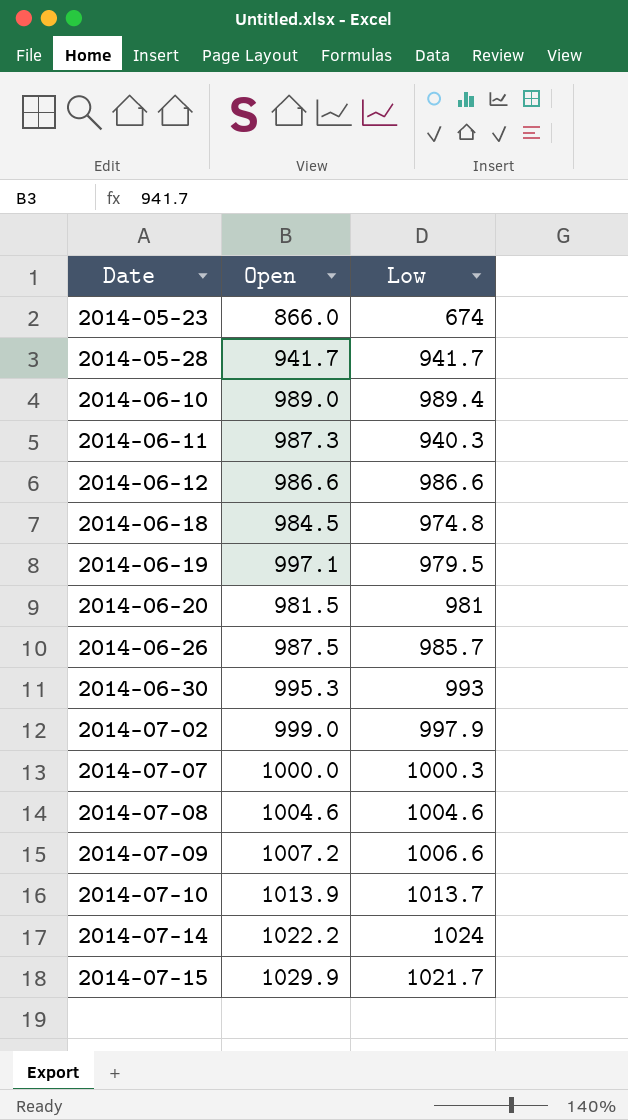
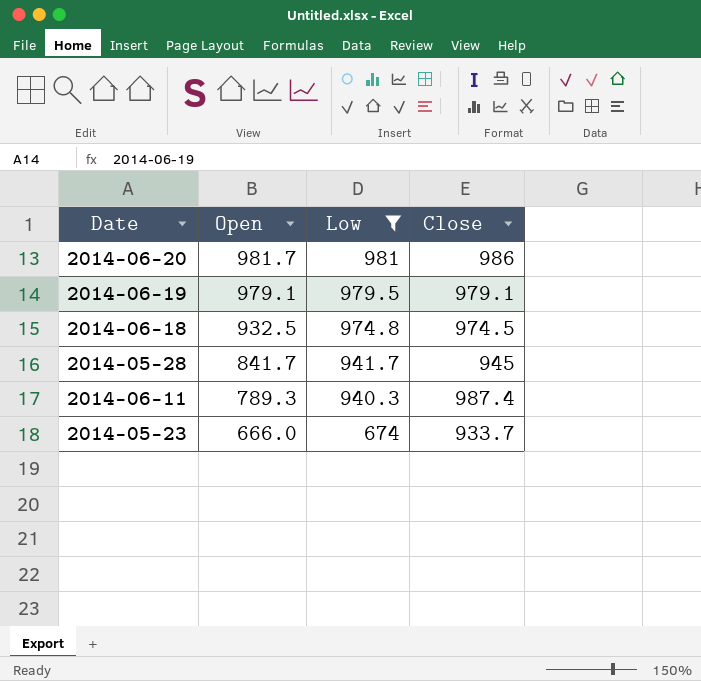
filter: none -> Low <= 981
row order: Date ascending -> Open descending
column Close | position: none -> 4
2014-06-20 | Open: 981.5 -> 981.7
2014-06-19 | Open: 997.1 -> 979.1
2014-06-18 | Open: 984.5 -> 932.5
2014-05-28 | Open: 941.7 -> 841.7
2014-06-11 | Open: 987.3 -> 789.3
2014-05-23 | Open: 866.0 -> 666.0

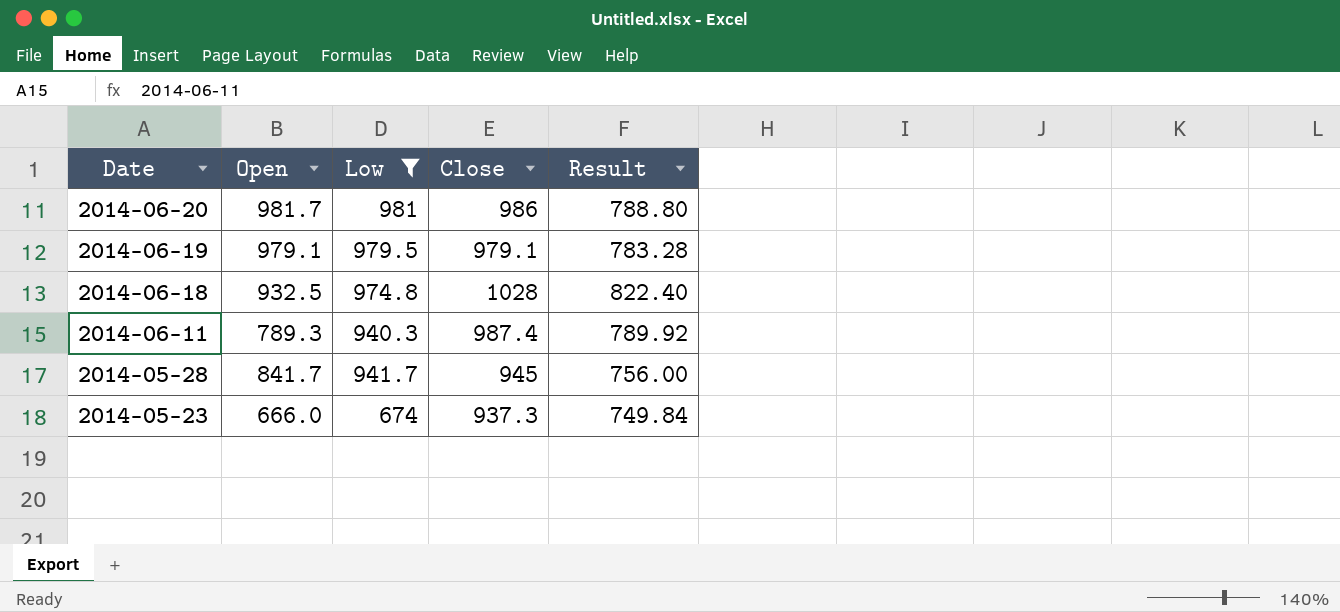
row order: Open descending -> Date descending
column Result | formula: none -> [Close] * 0.8
2014-06-18 | Close: 974.5 -> 1028
2014-05-23 | Close: 933.7 -> 937.3

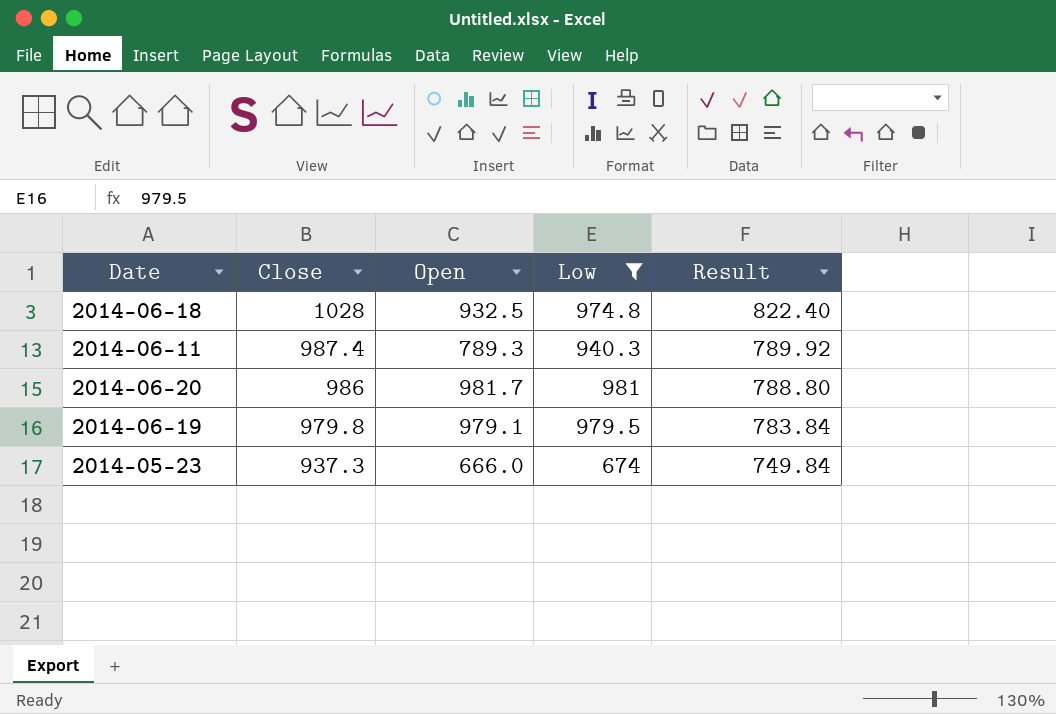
row order: Date descending -> Close descending
column Close | position: 4 -> 2
row 2014-05-28: 841.7 | 941.7 | 945 | 756.00 -> none
2014-06-19 | Close: 979.1 -> 979.8
2014-06-19 | Result: 783.28 -> 783.84

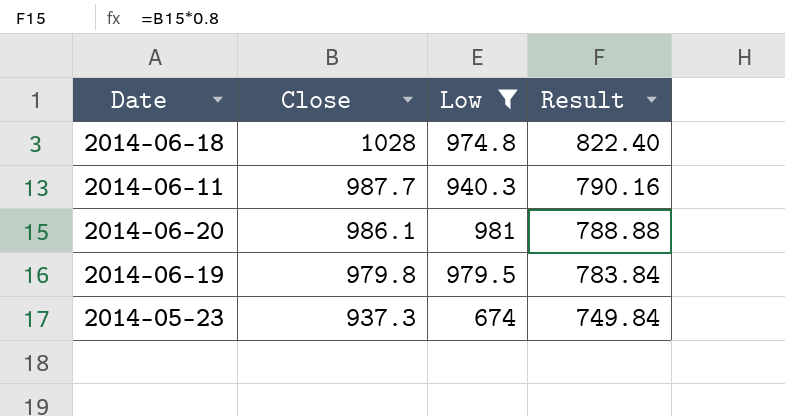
column Open | position: 3 -> none
2014-06-11 | Close: 987.4 -> 987.7
2014-06-11 | Result: 789.92 -> 790.16
2014-06-20 | Close: 986 -> 986.1
2014-06-20 | Result: 788.80 -> 788.88

